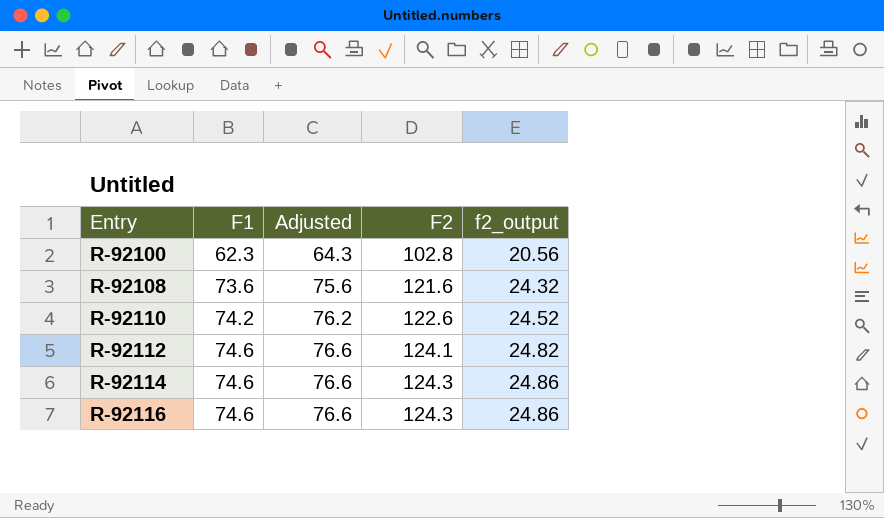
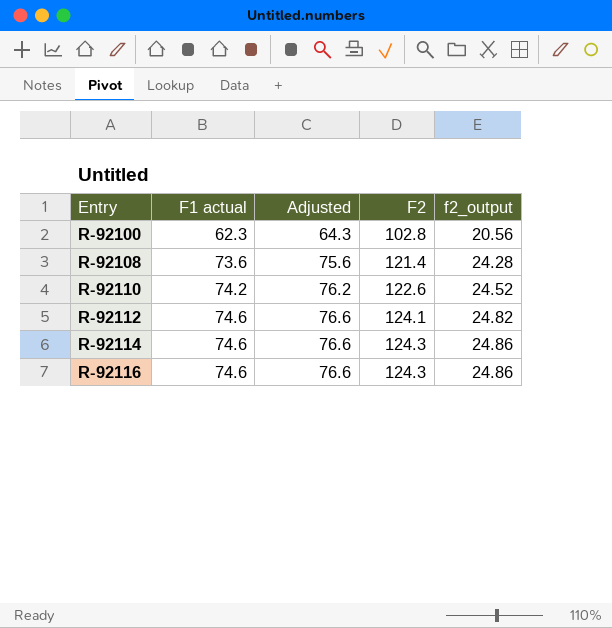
column name: F1 -> F1 actual
R-92108 | F2: 121.6 -> 121.4
R-92108 | f2_output: 24.32 -> 24.28

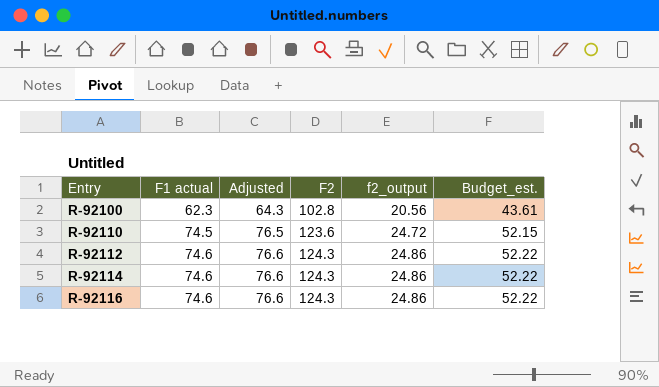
column Budget_est. | formula: none -> [F1 actual] * 0.7
row R-92108: 73.6 | 75.6 | 121.4 | 24.28 -> none
R-92110 | F1 actual: 74.2 -> 74.5
R-92110 | Adjusted: 76.2 -> 76.5
R-92110 | F2: 122.6 -> 123.6
R-92110 | f2_output: 24.52 -> 24.72
R-92112 | F2: 124.1 -> 124.3
R-92112 | f2_output: 24.82 -> 24.86

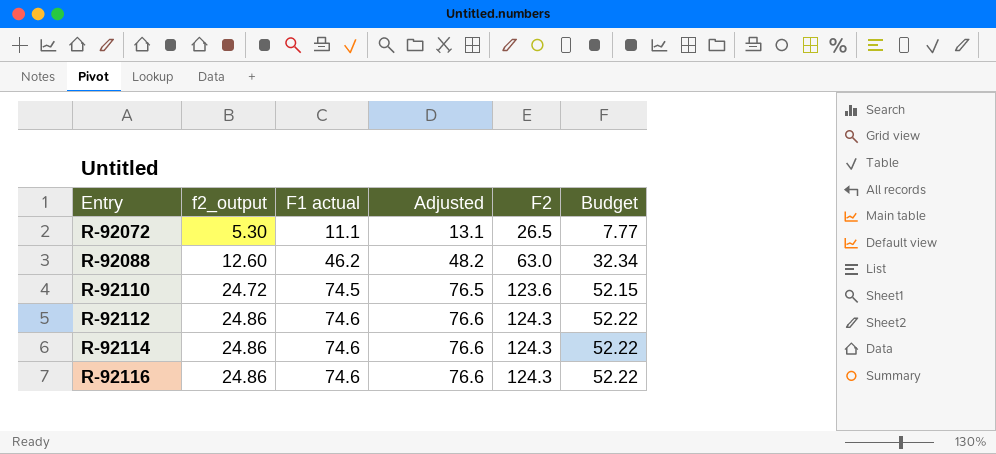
column f2_output | position: 5 -> 2
column name: Budget_est. -> Budget
row R-92100: 62.3 | 64.3 | 102.8 | 20.56 | 43.61 -> none
row R-92072: none -> 5.30 | 11.1 | 13.1 | 26.5 | 7.77
row R-92088: none -> 12.60 | 46.2 | 48.2 | 63.0 | 32.34

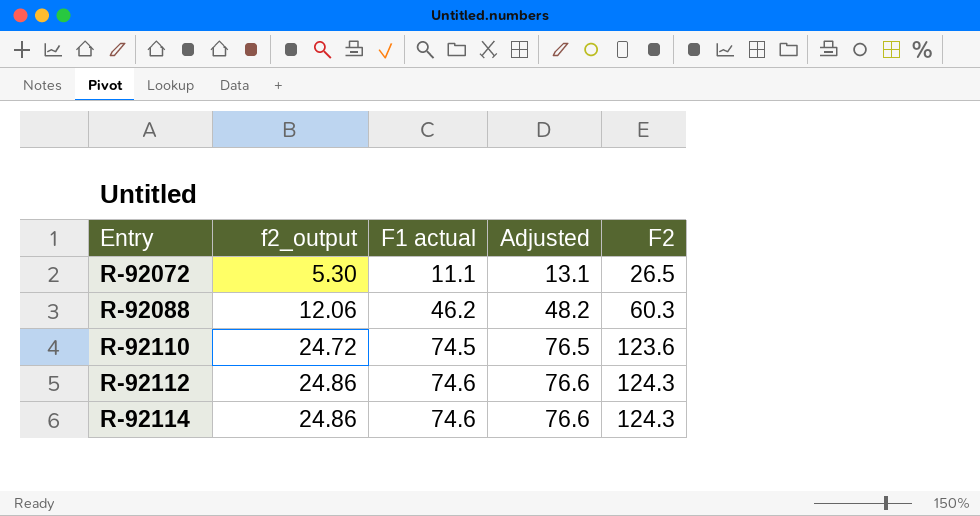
column Budget | formula: [F1 actual] * 0.7 -> none
row R-92116: 24.86 | 74.6 | 76.6 | 124.3 | 52.22 -> none
R-92088 | f2_output: 12.60 -> 12.06
R-92088 | F2: 63.0 -> 60.3

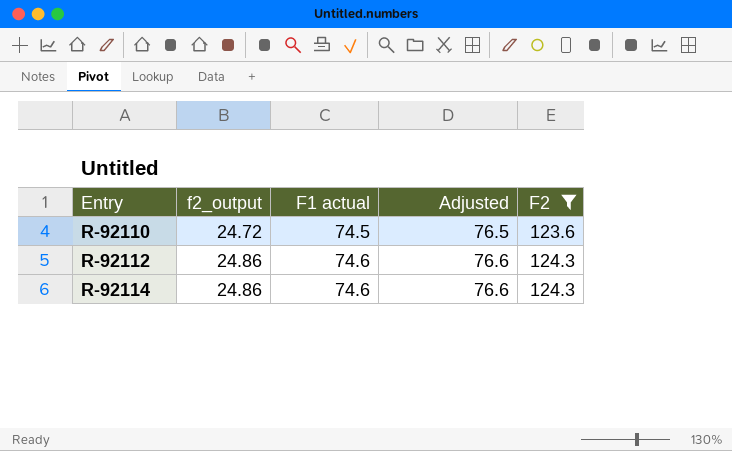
filter: none -> F2 >= 123.6

